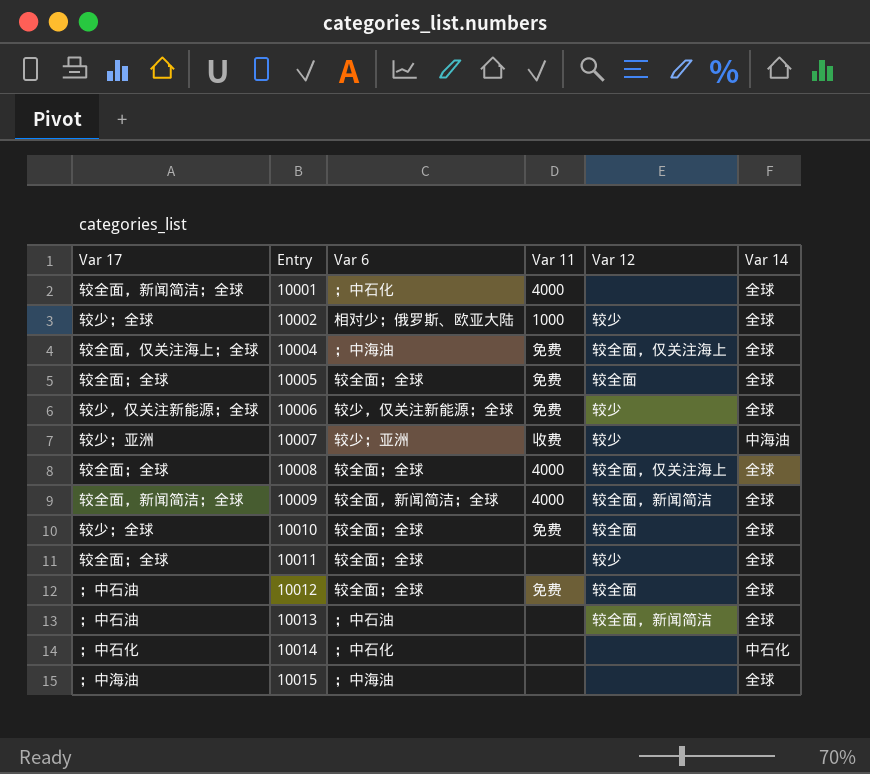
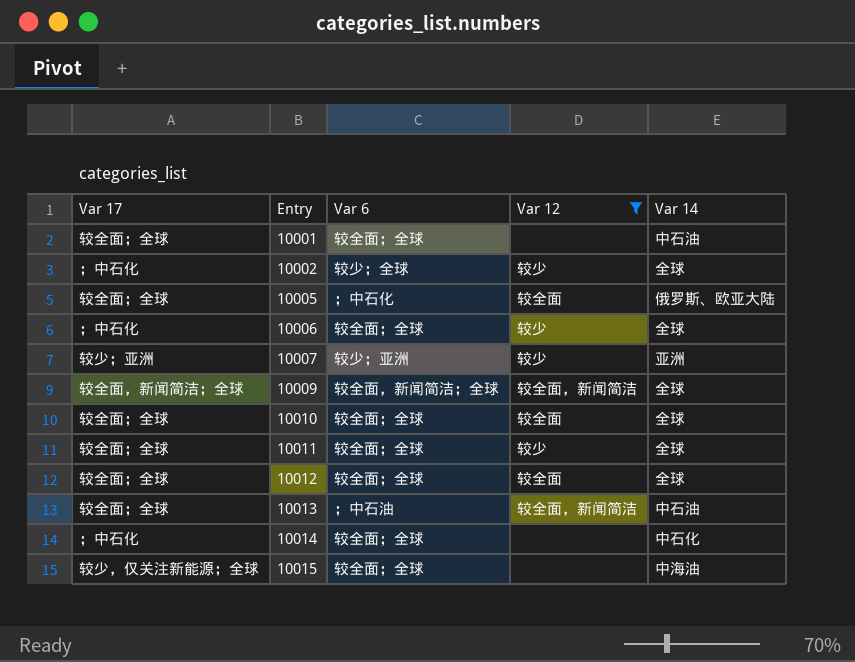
filter: none -> Var 12 != 较全面，仅关注海上
column Var 11 | position: 4 -> none
10001 | Var 17: 较全面，新闻简洁；全球 -> 较全面；全球
10001 | Var 6: ；中石化 -> 较全面；全球
10001 | Var 14: 全球 -> 中石油
10002 | Var 17: 较少；全球 -> ；中石化
10002 | Var 6: 相对少；俄罗斯、欧亚大陆 -> 较少；全球
10005 | Var 6: 较全面；全球 -> ；中石化
10005 | Var 14: 全球 -> 俄罗斯、欧亚大陆
10006 | Var 17: 较少，仅关注新能源；全球 -> ；中石化
10006 | Var 6: 较少，仅关注新能源；全球 -> 较全面；全球
10007 | Var 14: 中海油 -> 亚洲
10010 | Var 17: 较少；全球 -> 较全面；全球
10012 | Var 17: ；中石油 -> 较全面；全球
10013 | Var 17: ；中石油 -> 较全面；全球
10013 | Var 14: 全球 -> 中石油
10014 | Var 6: ；中石化 -> 较全面；全球
10015 | Var 17: ；中海油 -> 较少，仅关注新能源；全球
10015 | Var 6: ；中海油 -> 较全面；全球
10015 | Var 14: 全球 -> 中海油

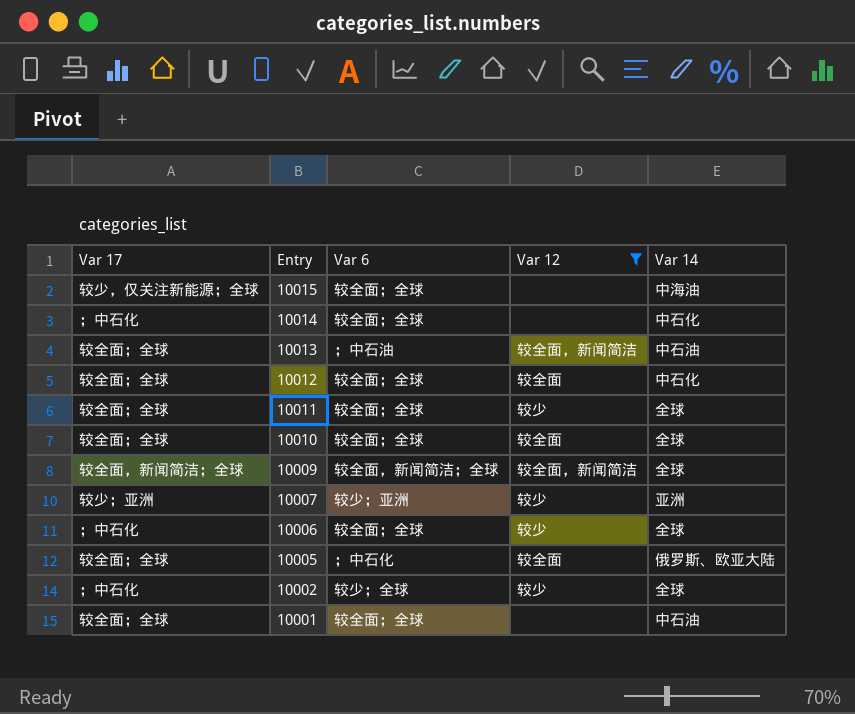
row order: Entry ascending -> Entry descending
10012 | Var 14: 全球 -> 中石化

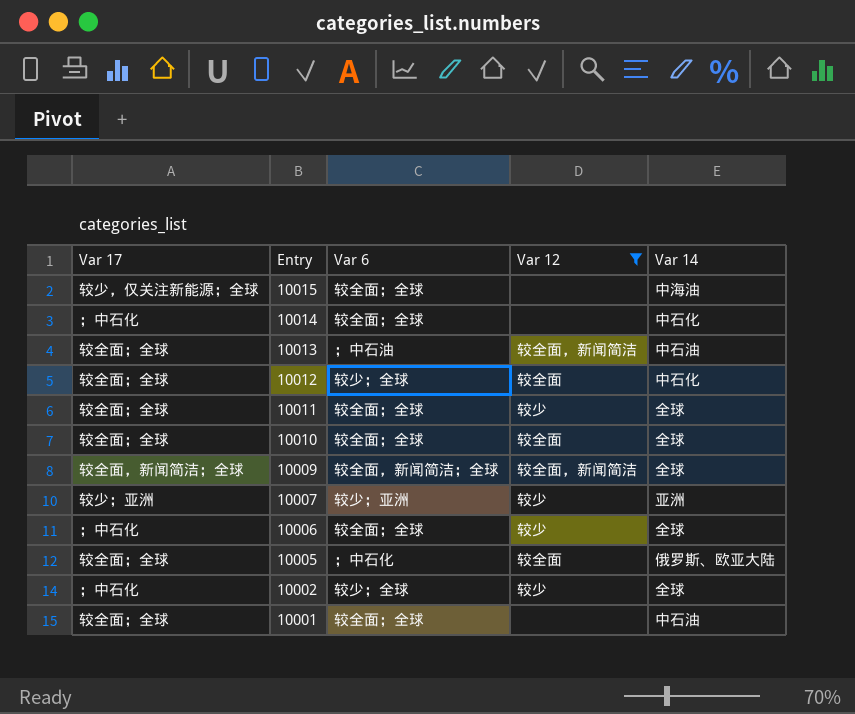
10012 | Var 6: 较全面；全球 -> 较少；全球

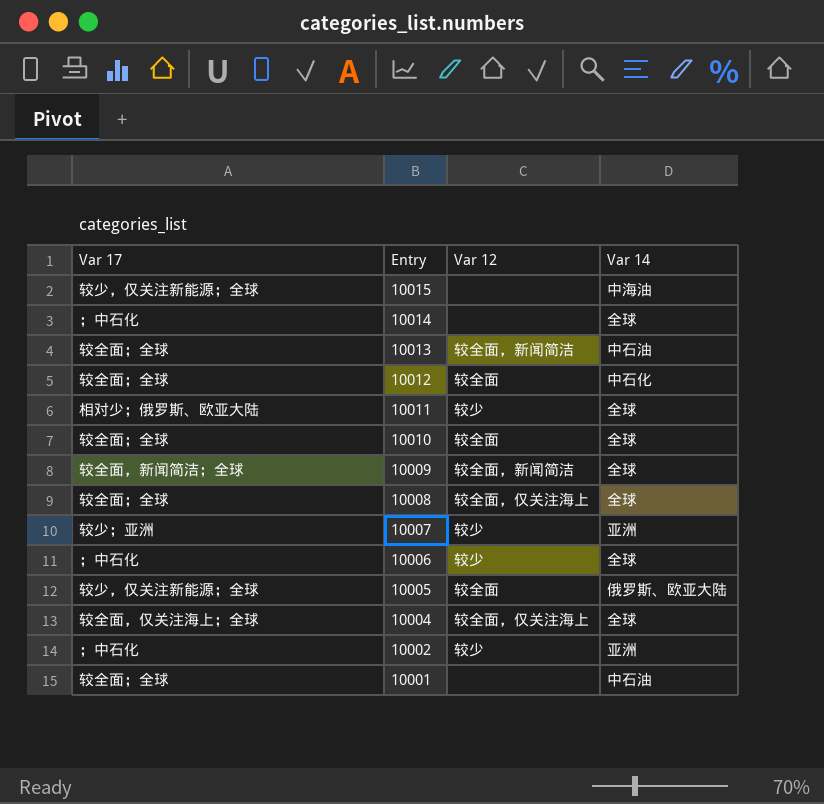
filter: Var 12 != 较全面，仅关注海上 -> none
column Var 6 | position: 3 -> none
10014 | Var 14: 中石化 -> 全球
10011 | Var 17: 较全面；全球 -> 相对少；俄罗斯、欧亚大陆
10005 | Var 17: 较全面；全球 -> 较少，仅关注新能源；全球
10002 | Var 14: 全球 -> 亚洲

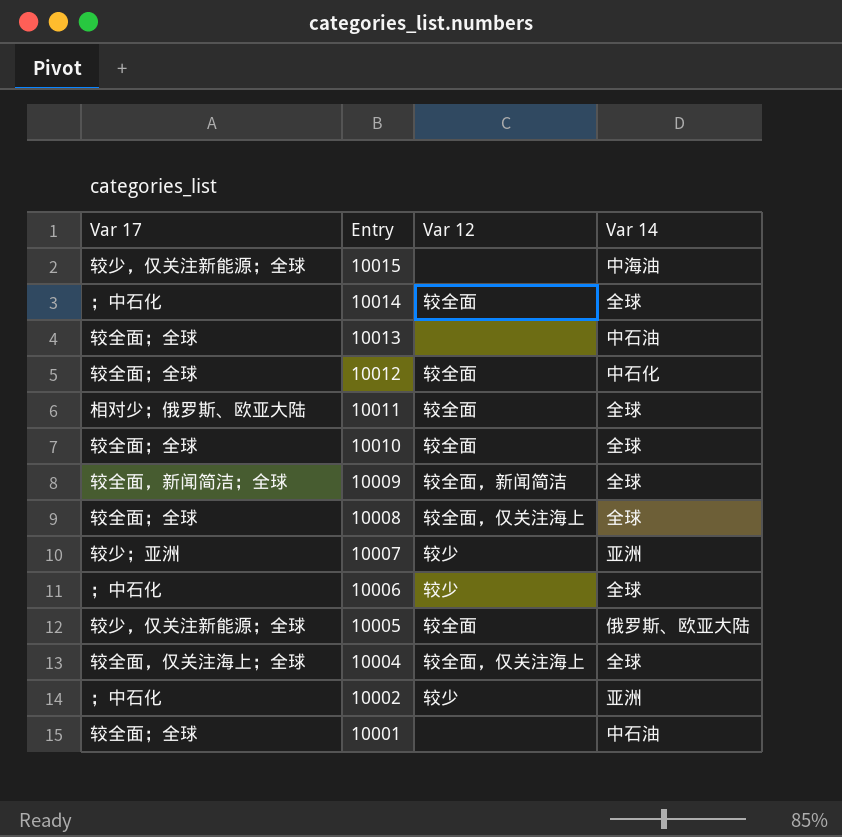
10014 | Var 12: none -> 较全面
10013 | Var 12: 较全面，新闻简洁 -> none
10011 | Var 12: 较少 -> 较全面

